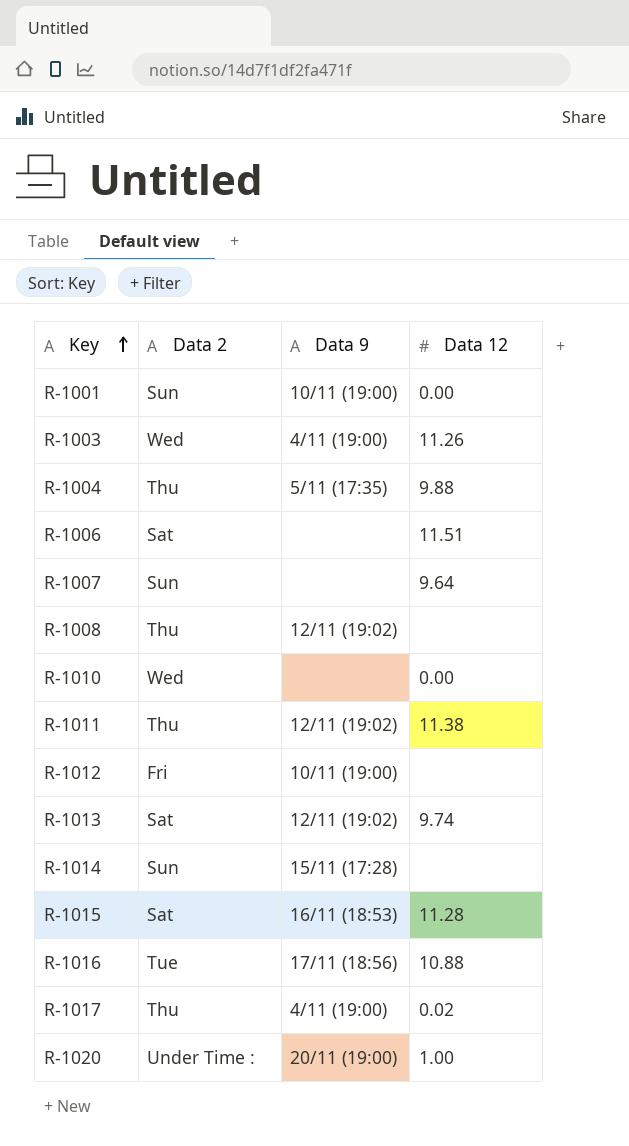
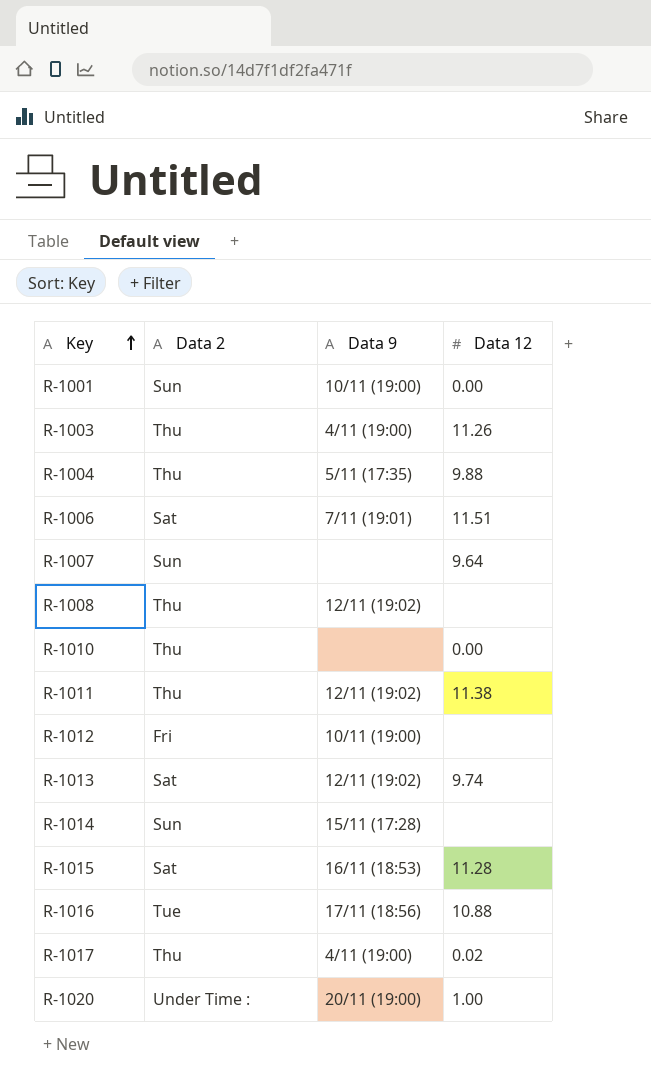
R-1003 | Data 2: Wed -> Thu
R-1006 | Data 9: none -> 7/11 (19:01)
R-1010 | Data 2: Wed -> Thu

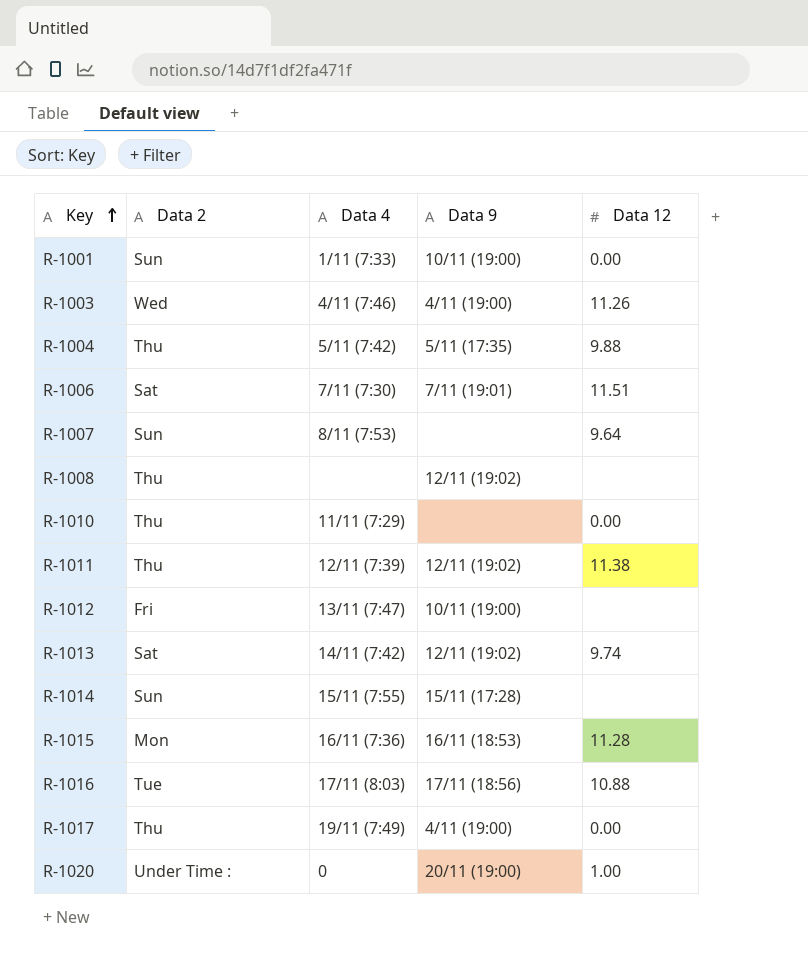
column Data 4 | position: none -> 3
R-1003 | Data 2: Thu -> Wed
R-1015 | Data 2: Sat -> Mon
R-1017 | Data 12: 0.02 -> 0.00

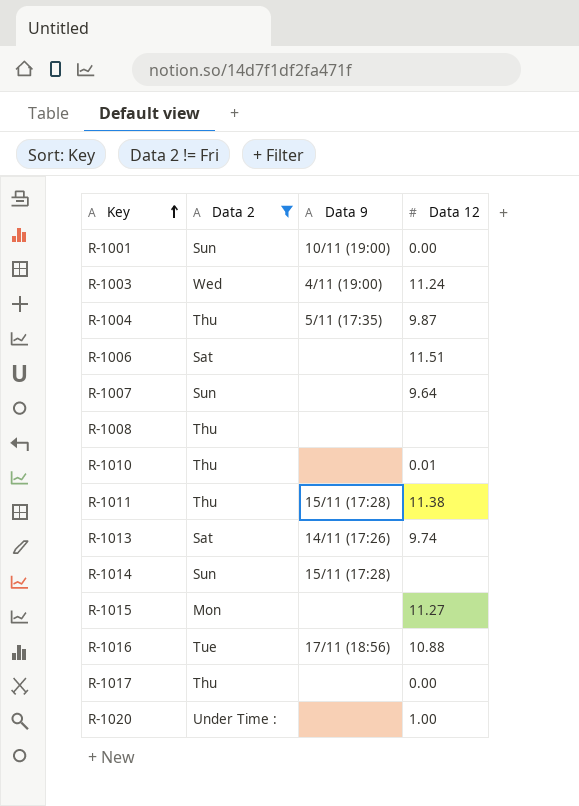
filter: none -> Data 2 != Fri
column Data 4 | position: 3 -> none
R-1003 | Data 12: 11.26 -> 11.24
R-1004 | Data 12: 9.88 -> 9.87
R-1006 | Data 9: 7/11 (19:01) -> none
R-1008 | Data 9: 12/11 (19:02) -> none
R-1010 | Data 12: 0.00 -> 0.01
R-1011 | Data 9: 12/11 (19:02) -> 15/11 (17:28)
R-1013 | Data 9: 12/11 (19:02) -> 14/11 (17:26)
R-1015 | Data 9: 16/11 (18:53) -> none
R-1015 | Data 12: 11.28 -> 11.27
R-1017 | Data 9: 4/11 (19:00) -> none
R-1020 | Data 9: 20/11 (19:00) -> none

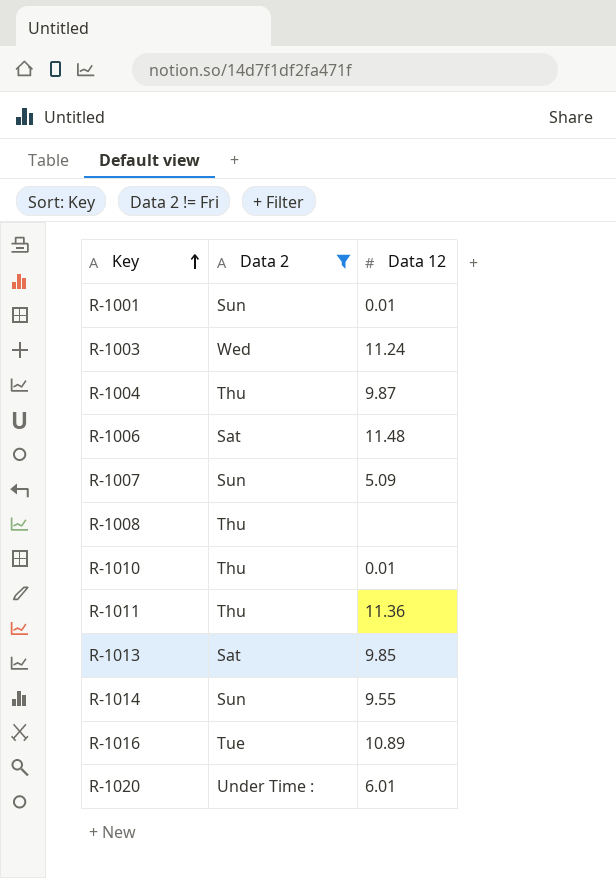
column Data 9 | position: 3 -> none
row R-1015: Mon | none | 11.27 -> none
row R-1017: Thu | none | 0.00 -> none
R-1001 | Data 12: 0.00 -> 0.01
R-1006 | Data 12: 11.51 -> 11.48
R-1007 | Data 12: 9.64 -> 5.09
R-1011 | Data 12: 11.38 -> 11.36
R-1013 | Data 12: 9.74 -> 9.85
R-1014 | Data 12: none -> 9.55
R-1016 | Data 12: 10.88 -> 10.89
R-1020 | Data 12: 1.00 -> 6.01

